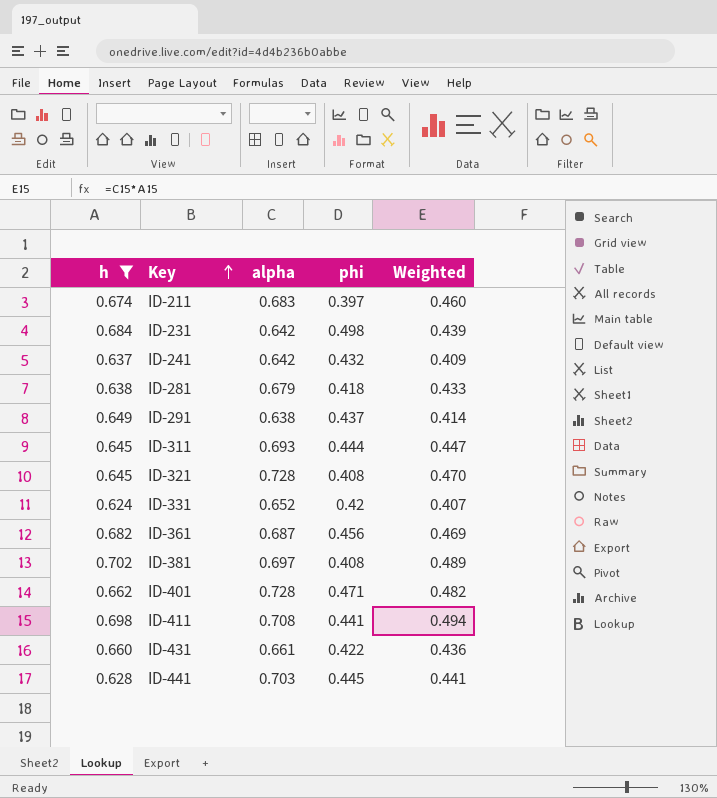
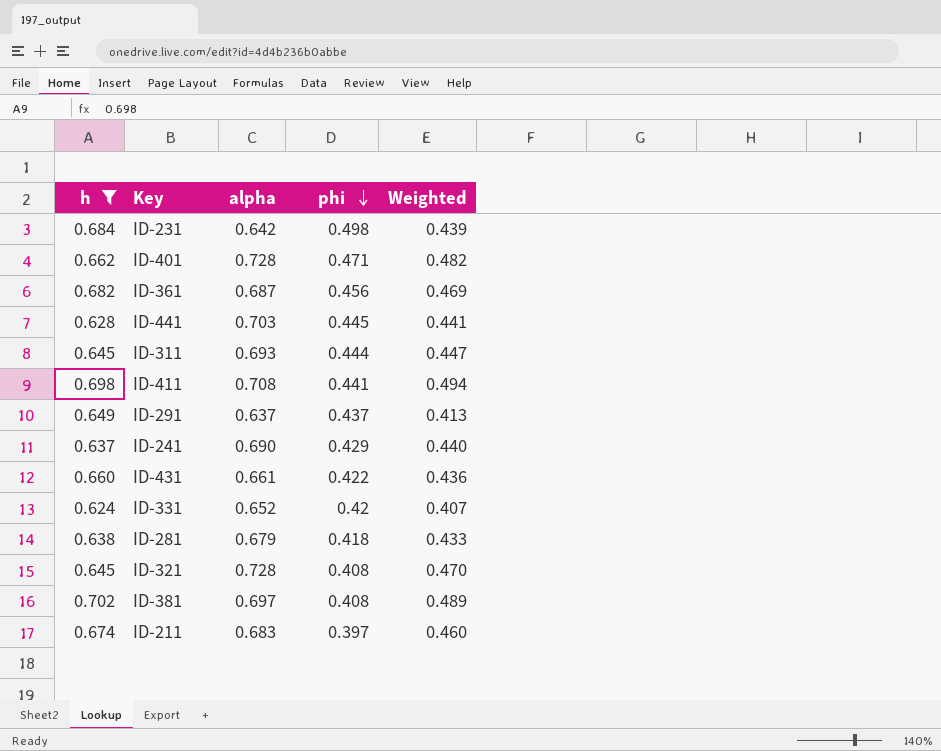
row order: Key ascending -> phi descending
ID-291 | alpha: 0.638 -> 0.637
ID-291 | Weighted: 0.414 -> 0.413
ID-241 | alpha: 0.642 -> 0.690
ID-241 | phi: 0.432 -> 0.429
ID-241 | Weighted: 0.409 -> 0.440

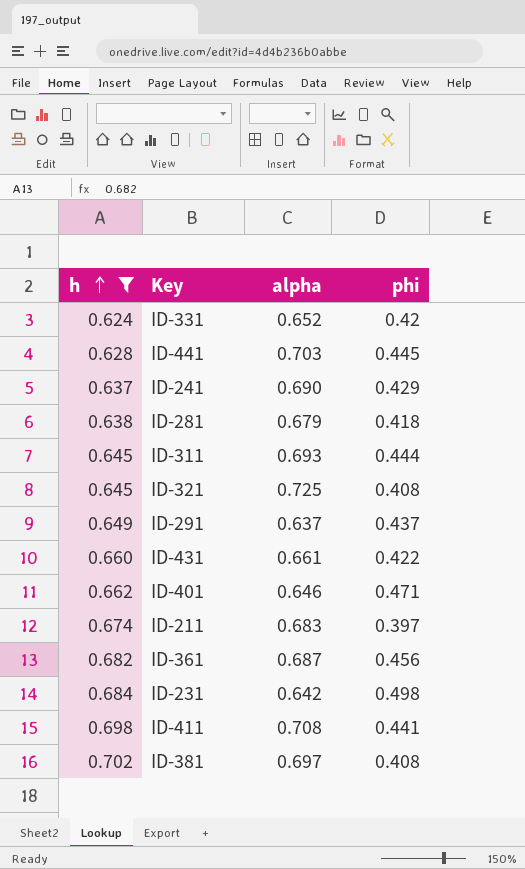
row order: phi descending -> h ascending
column Weighted | formula: [h] * [alpha] -> none
ID-321 | alpha: 0.728 -> 0.725
ID-401 | alpha: 0.728 -> 0.646

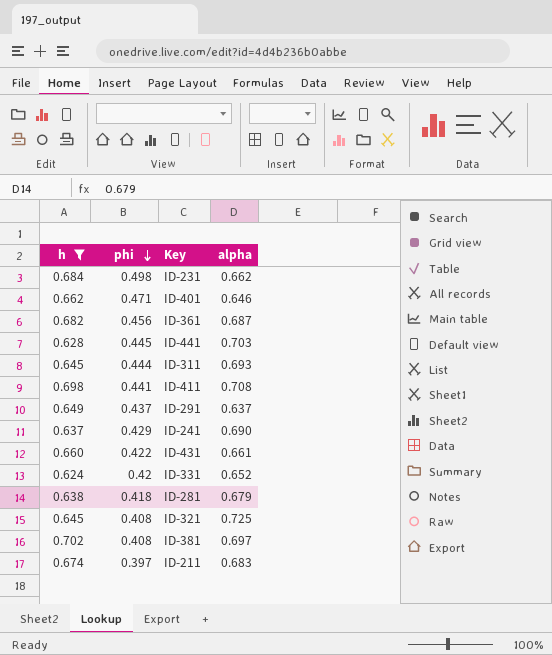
row order: h ascending -> phi descending
column phi | position: 4 -> 2
ID-231 | alpha: 0.642 -> 0.662

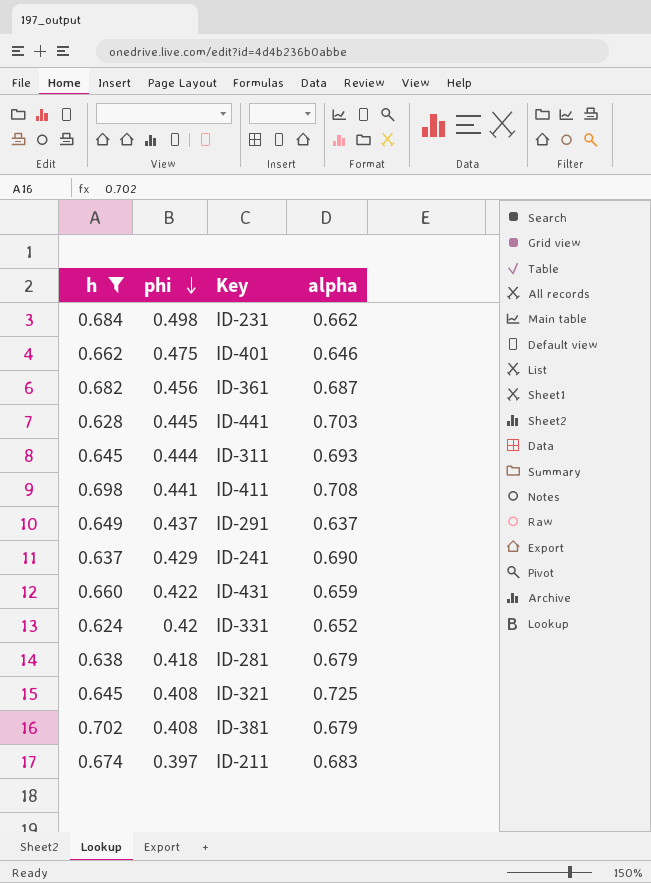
ID-401 | phi: 0.471 -> 0.475
ID-431 | alpha: 0.661 -> 0.659
ID-381 | alpha: 0.697 -> 0.679

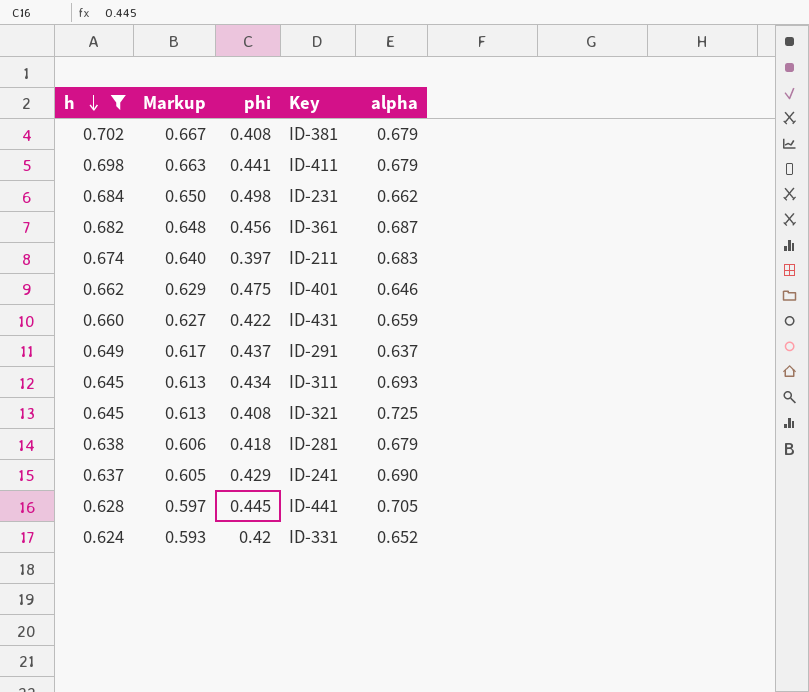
row order: phi descending -> h descending
column Markup | formula: none -> [h] * 0.95
ID-411 | alpha: 0.708 -> 0.679
ID-311 | phi: 0.444 -> 0.434
ID-441 | alpha: 0.703 -> 0.705

